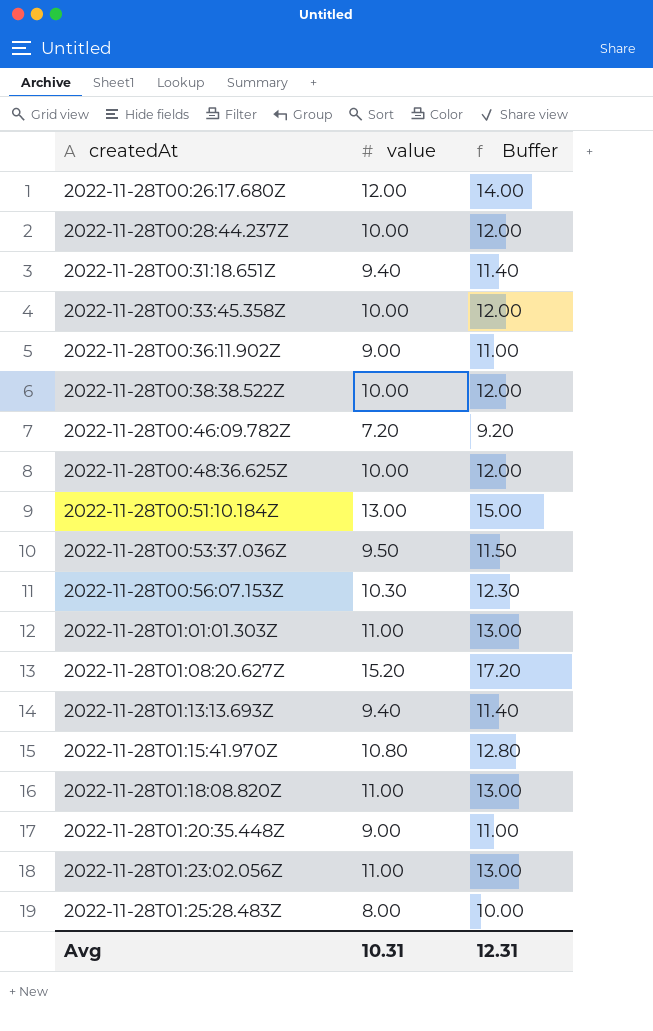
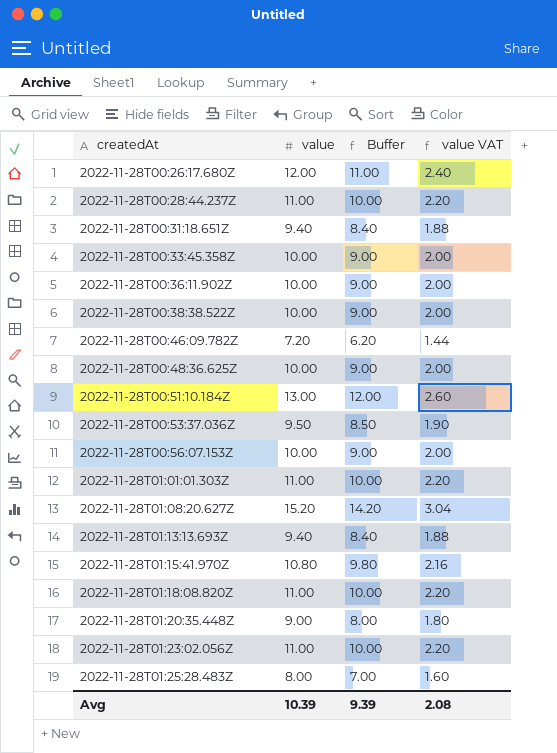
column Buffer | formula: [value] + 2 -> [value] - 1
column value VAT | formula: none -> [value] * 0.2
2022-11-28T00:28:44.237Z | value: 10.00 -> 11.00
2022-11-28T00:36:11.902Z | value: 9.00 -> 10.00
2022-11-28T00:56:07.153Z | value: 10.30 -> 10.00
Avg | value: 10.31 -> 10.39
Avg | Buffer: 12.31 -> 9.39

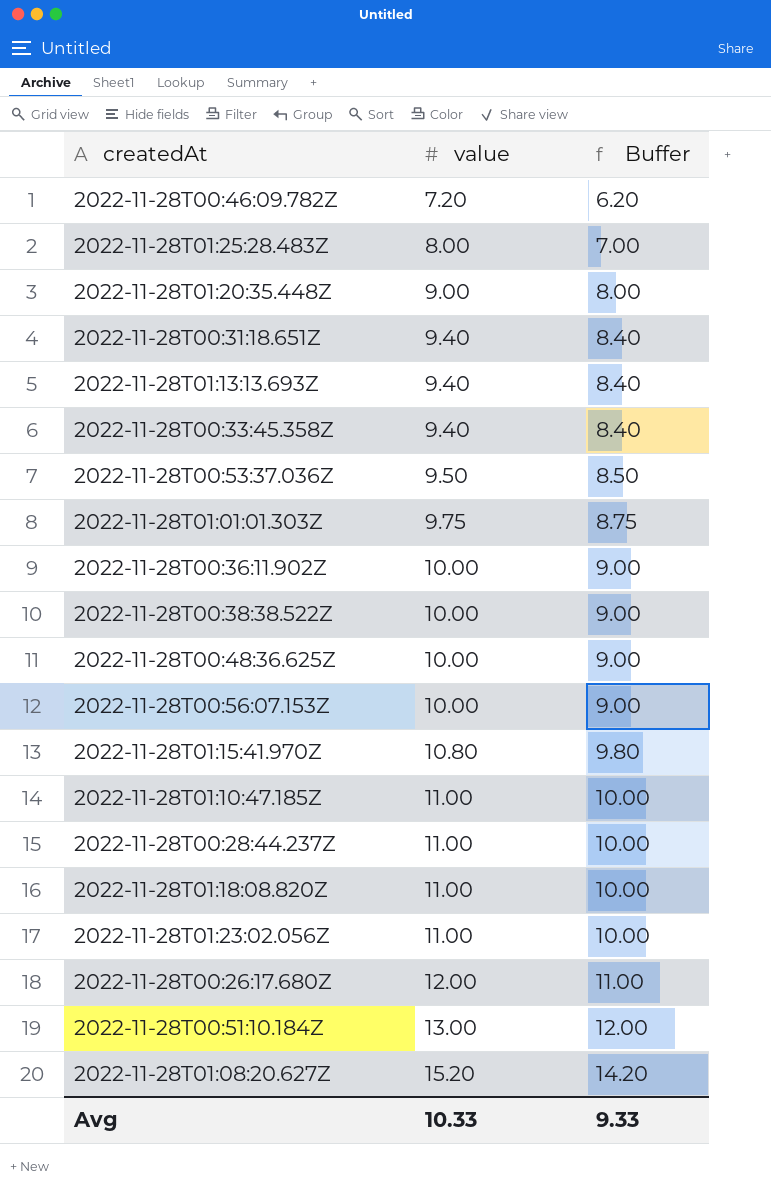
row order: createdAt ascending -> value ascending
column value VAT | formula: [value] * 0.2 -> none
2022-11-28T00:33:45.358Z | value: 10.00 -> 9.40
2022-11-28T00:33:45.358Z | Buffer: 9.00 -> 8.40
2022-11-28T01:01:01.303Z | value: 11.00 -> 9.75
2022-11-28T01:01:01.303Z | Buffer: 10.00 -> 8.75
row 2022-11-28T01:10:47.185Z: none -> 11.00 | 10.00
Avg | value: 10.39 -> 10.33
Avg | Buffer: 9.39 -> 9.33

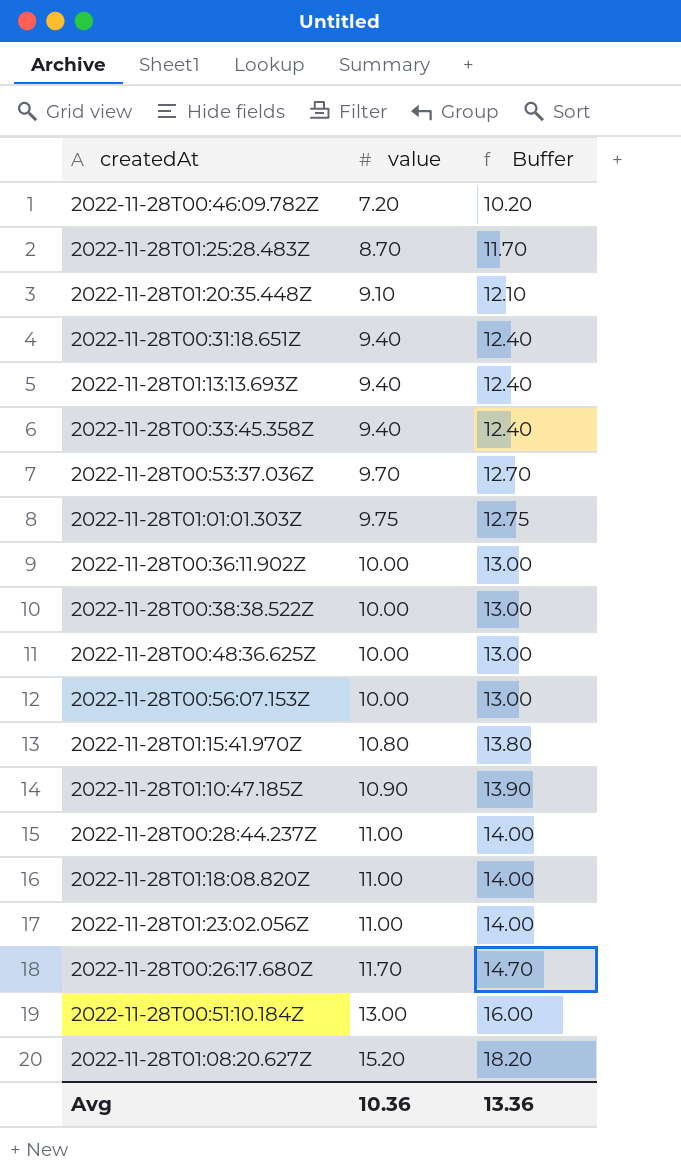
column Buffer | formula: [value] - 1 -> [value] + 3
2022-11-28T01:25:28.483Z | value: 8.00 -> 8.70
2022-11-28T01:20:35.448Z | value: 9.00 -> 9.10
2022-11-28T00:53:37.036Z | value: 9.50 -> 9.70
2022-11-28T01:10:47.185Z | value: 11.00 -> 10.90
2022-11-28T00:26:17.680Z | value: 12.00 -> 11.70
Avg | value: 10.33 -> 10.36
Avg | Buffer: 9.33 -> 13.36

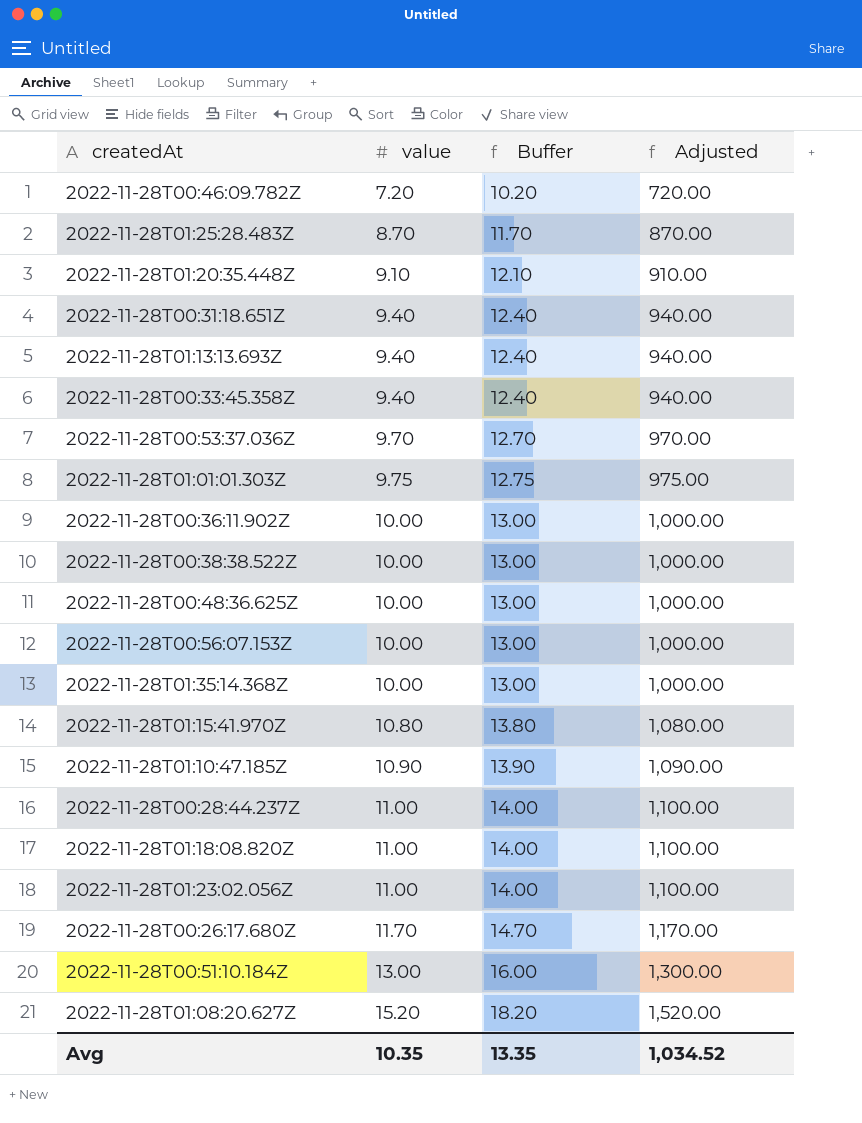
column Adjusted | formula: none -> [value] * 100
row 2022-11-28T01:35:14.368Z: none -> 10.00 | 13.00 | 1,000.00
Avg | value: 10.36 -> 10.35
Avg | Buffer: 13.36 -> 13.35

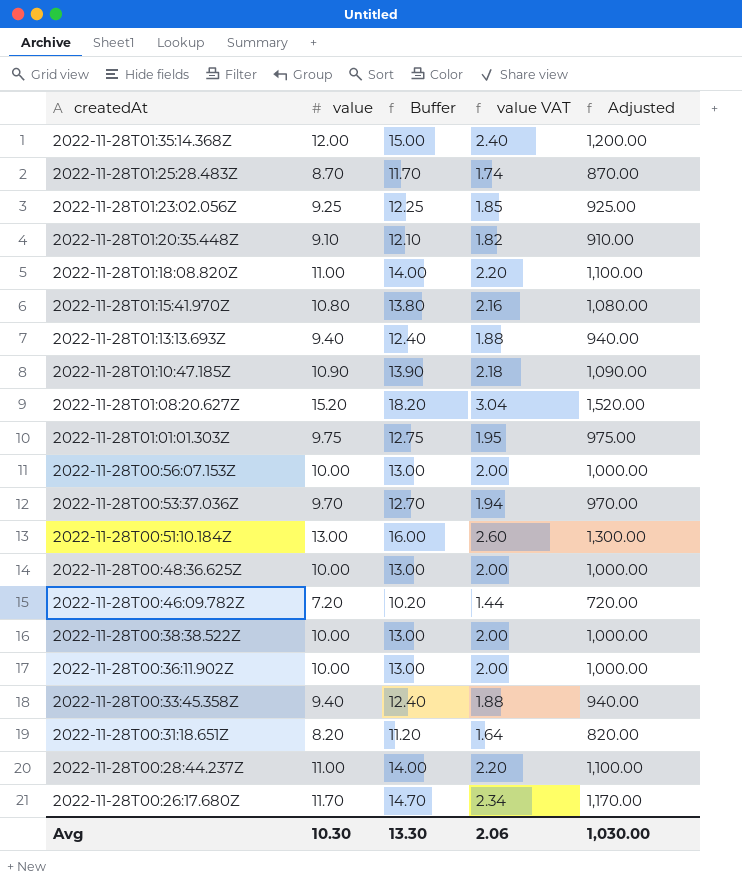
row order: value ascending -> createdAt descending
column value VAT | formula: none -> [value] * 0.2
2022-11-28T01:35:14.368Z | value: 10.00 -> 12.00
2022-11-28T01:35:14.368Z | Buffer: 13.00 -> 15.00
2022-11-28T01:35:14.368Z | Adjusted: 1,000.00 -> 1,200.00
2022-11-28T01:23:02.056Z | value: 11.00 -> 9.25
2022-11-28T01:23:02.056Z | Buffer: 14.00 -> 12.25
2022-11-28T01:23:02.056Z | Adjusted: 1,100.00 -> 925.00
2022-11-28T00:31:18.651Z | value: 9.40 -> 8.20
2022-11-28T00:31:18.651Z | Buffer: 12.40 -> 11.20
2022-11-28T00:31:18.651Z | Adjusted: 940.00 -> 820.00
Avg | value: 10.35 -> 10.30
Avg | Buffer: 13.35 -> 13.30
Avg | Adjusted: 1,034.52 -> 1,030.00

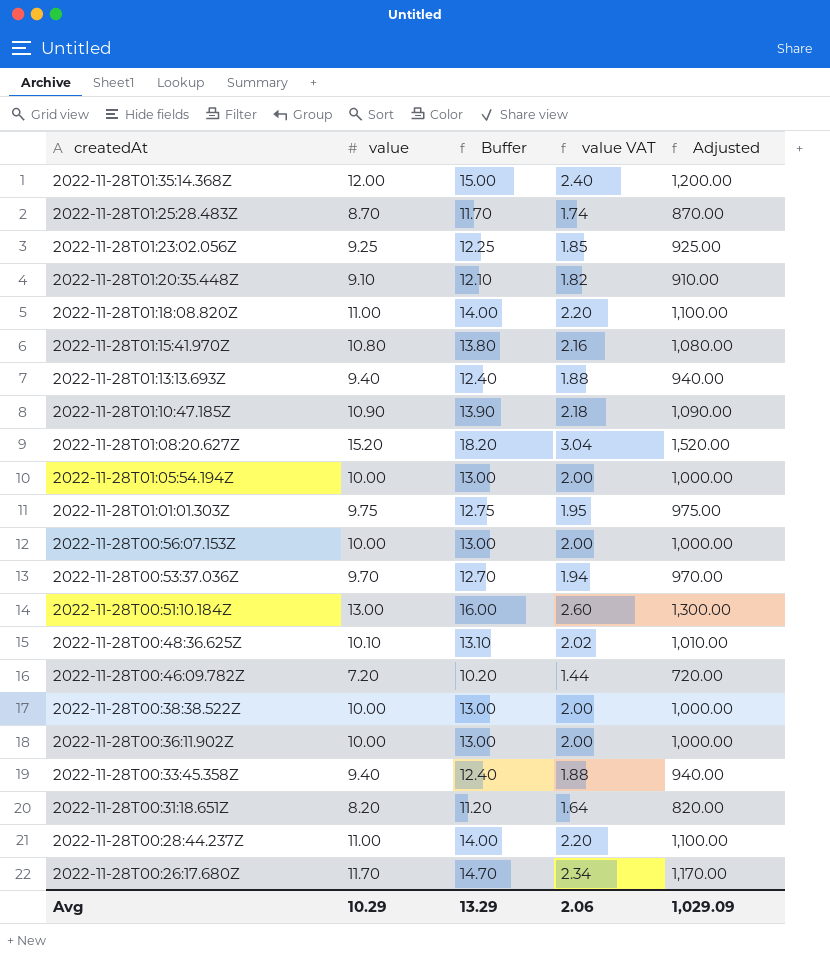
row 2022-11-28T01:05:54.194Z: none -> 10.00 | 13.00 | 2.00 | 1,000.00
2022-11-28T00:48:36.625Z | value: 10.00 -> 10.10
2022-11-28T00:48:36.625Z | Buffer: 13.00 -> 13.10
2022-11-28T00:48:36.625Z | value VAT: 2.00 -> 2.02
2022-11-28T00:48:36.625Z | Adjusted: 1,000.00 -> 1,010.00
Avg | value: 10.30 -> 10.29
Avg | Buffer: 13.30 -> 13.29
Avg | Adjusted: 1,030.00 -> 1,029.09

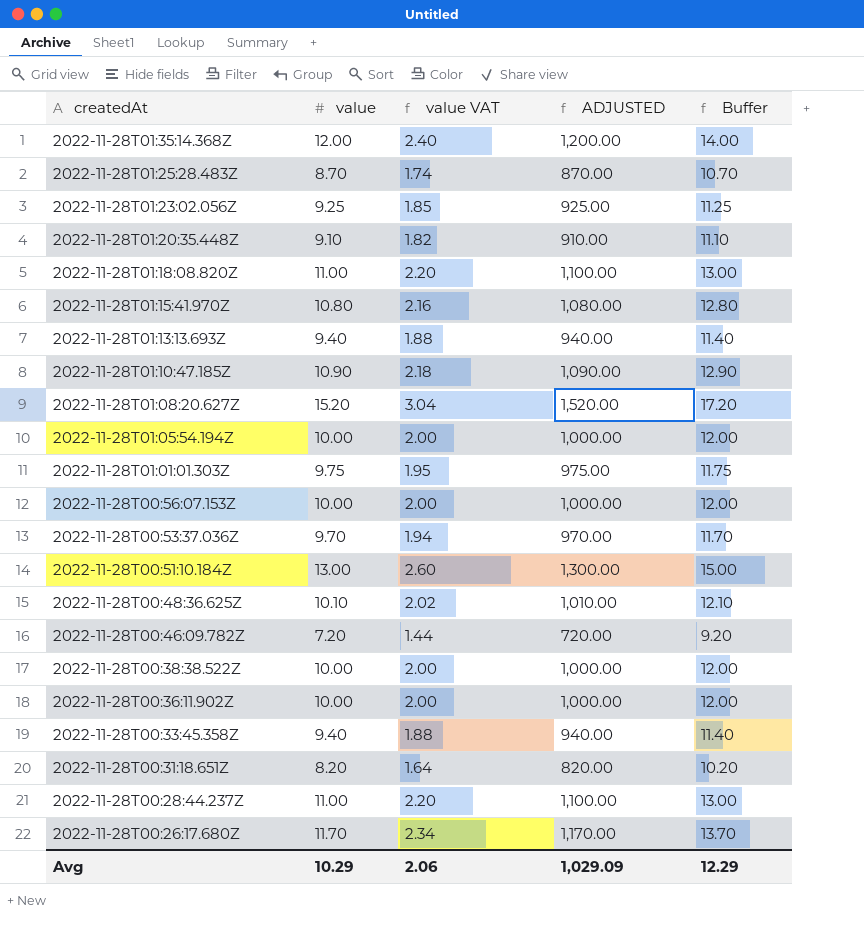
column name: Adjusted -> ADJUSTED
column Buffer | formula: [value] + 3 -> [value] + 2
column Buffer | position: 3 -> 5
Avg | Buffer: 13.29 -> 12.29

